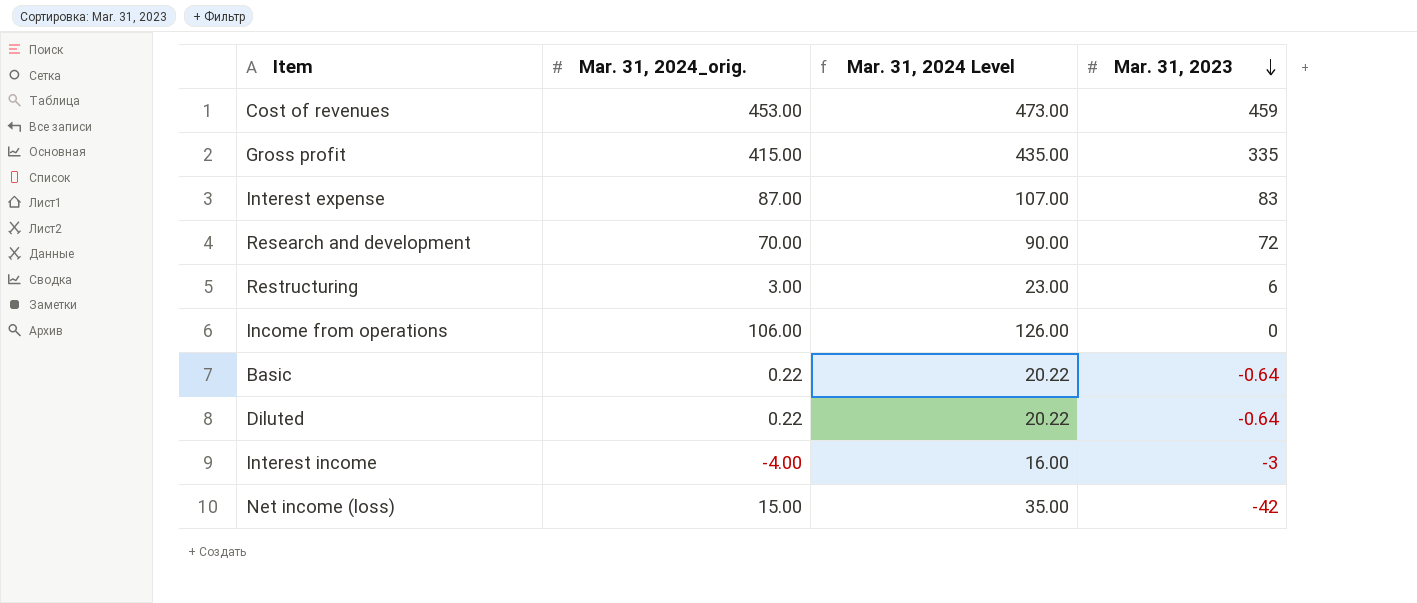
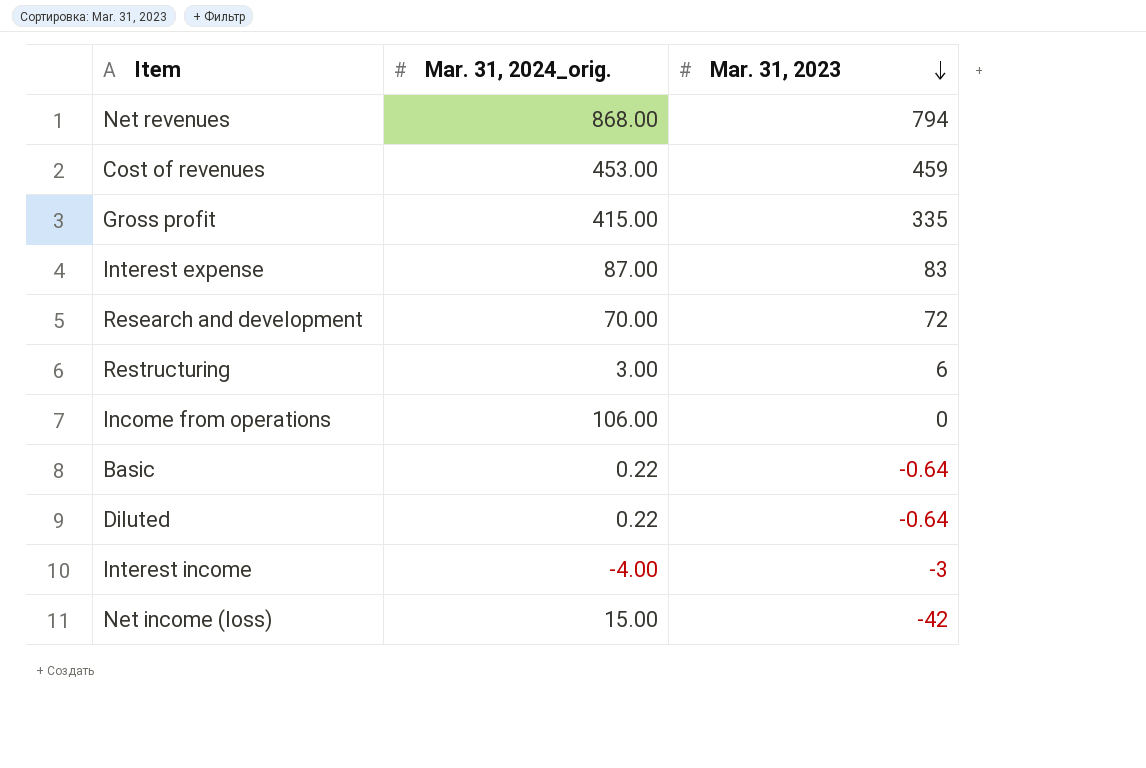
column Mar. 31, 2024 Level | formula: [Mar. 31, 2024_orig.] + 20 -> none
row Net revenues: none -> 868.00 | 794

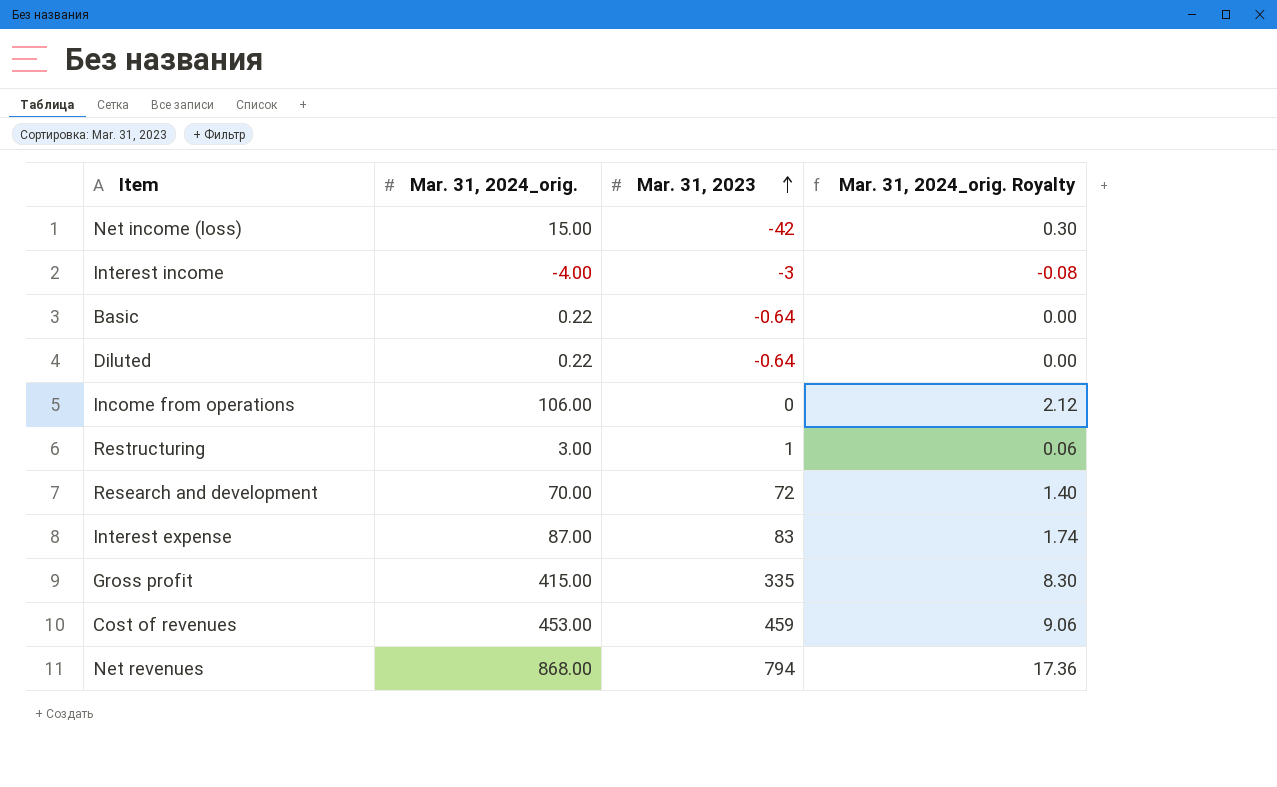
row order: Mar. 31, 2023 descending -> Mar. 31, 2023 ascending
column Mar. 31, 2024_orig. Royalty | formula: none -> [Mar. 31, 2024_orig.] * 0.02
Restructuring | Mar. 31, 2023: 6 -> 1

